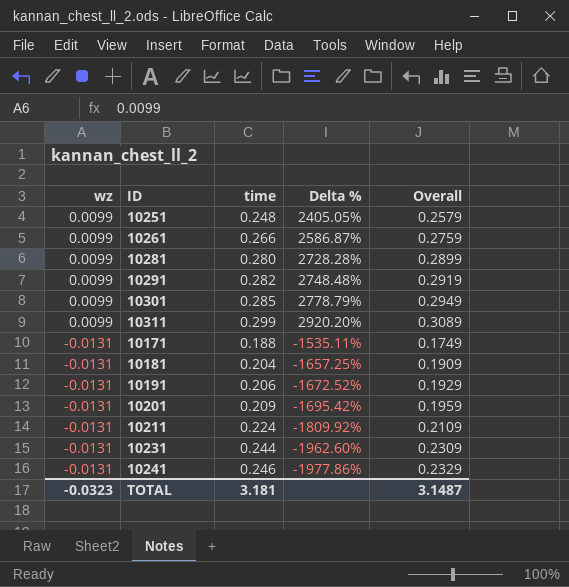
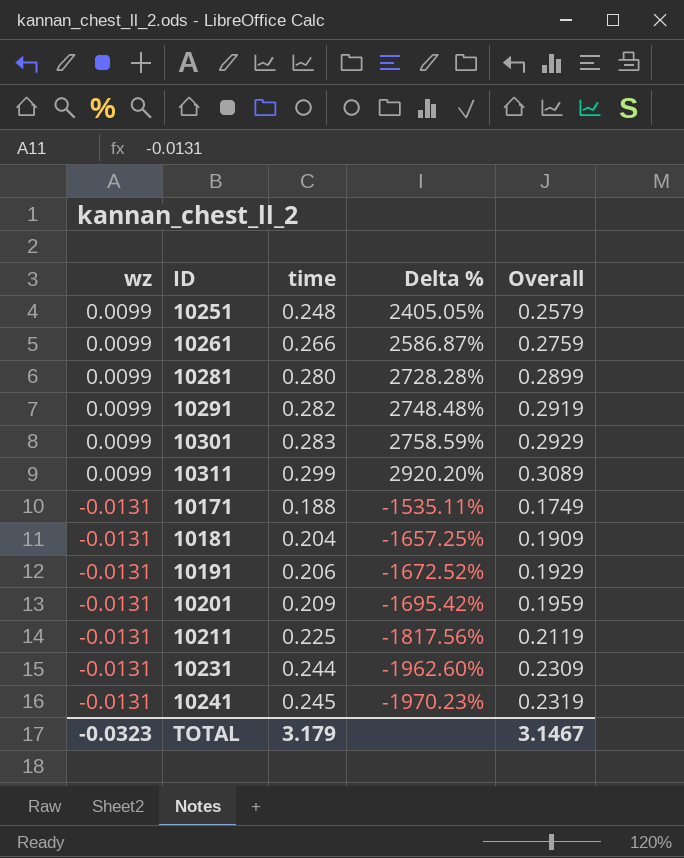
10301 | time: 0.285 -> 0.283
10301 | Delta %: 2778.79% -> 2758.59%
10301 | Overall: 0.2949 -> 0.2929
10211 | time: 0.224 -> 0.225
10211 | Delta %: -1809.92% -> -1817.56%
10211 | Overall: 0.2109 -> 0.2119
10241 | time: 0.246 -> 0.245
10241 | Delta %: -1977.86% -> -1970.23%
10241 | Overall: 0.2329 -> 0.2319
TOTAL | time: 3.181 -> 3.179
TOTAL | Overall: 3.1487 -> 3.1467

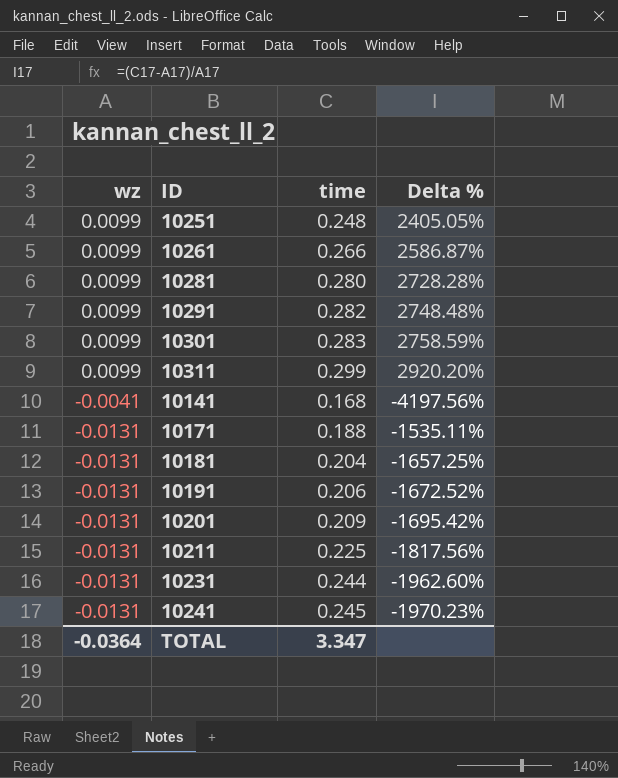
column Overall | formula: [wz] + [time] -> none
row 10141: none -> -0.0041 | 0.168 | -4197.56%
TOTAL | wz: -0.0323 -> -0.0364
TOTAL | time: 3.179 -> 3.347

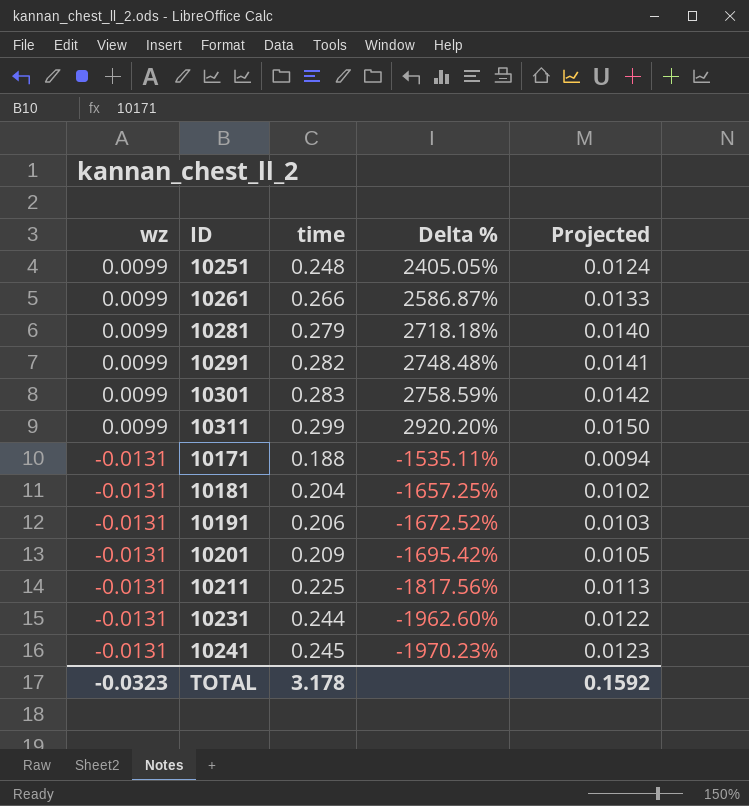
column Projected | formula: none -> [time] * 0.05
row 10141: -0.0041 | 0.168 | -4197.56% -> none
10281 | time: 0.280 -> 0.279
10281 | Delta %: 2728.28% -> 2718.18%
TOTAL | wz: -0.0364 -> -0.0323
TOTAL | time: 3.347 -> 3.178

